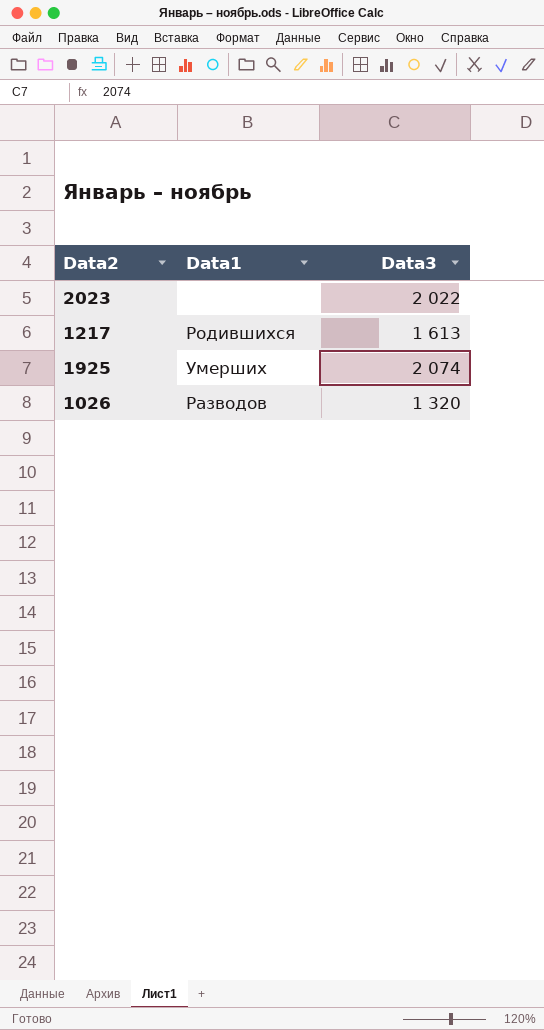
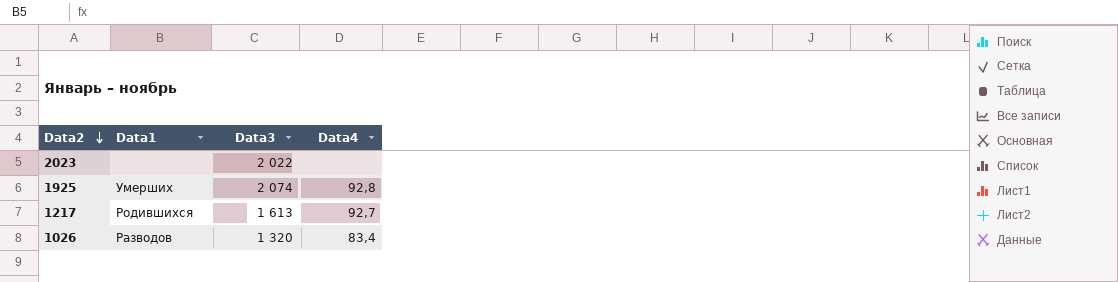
row order: none -> Data2 descending
column Data4 | position: none -> 4

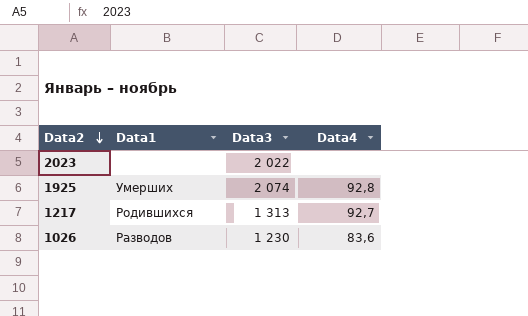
1217 | Data3: 1 613 -> 1 313
1026 | Data3: 1 320 -> 1 230
1026 | Data4: 83,4 -> 83,6

